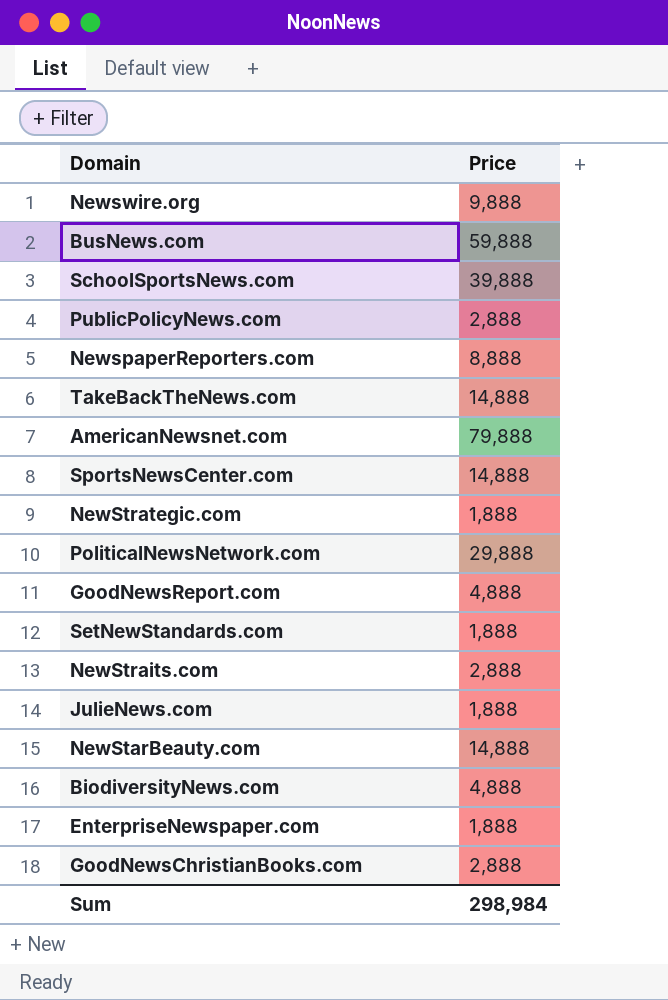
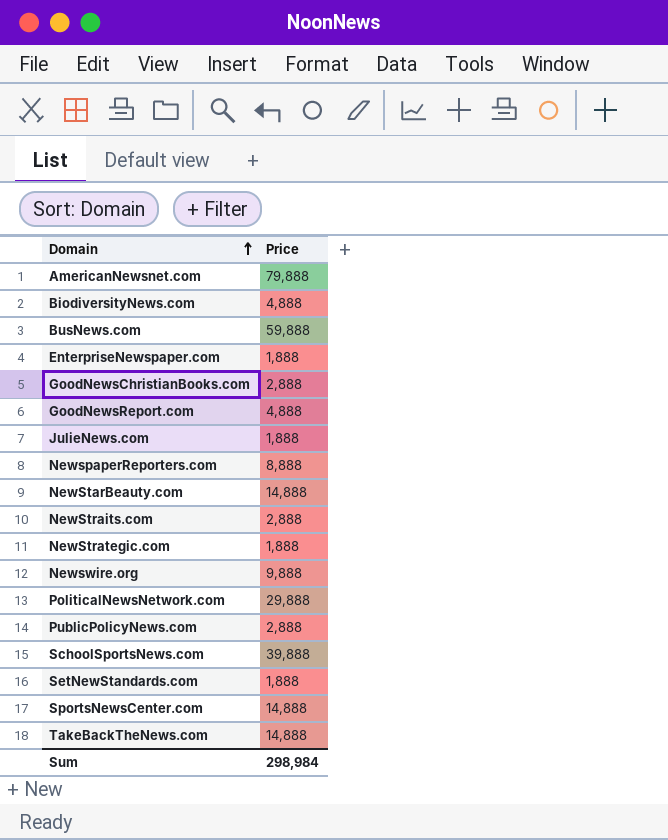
row order: none -> Domain ascending

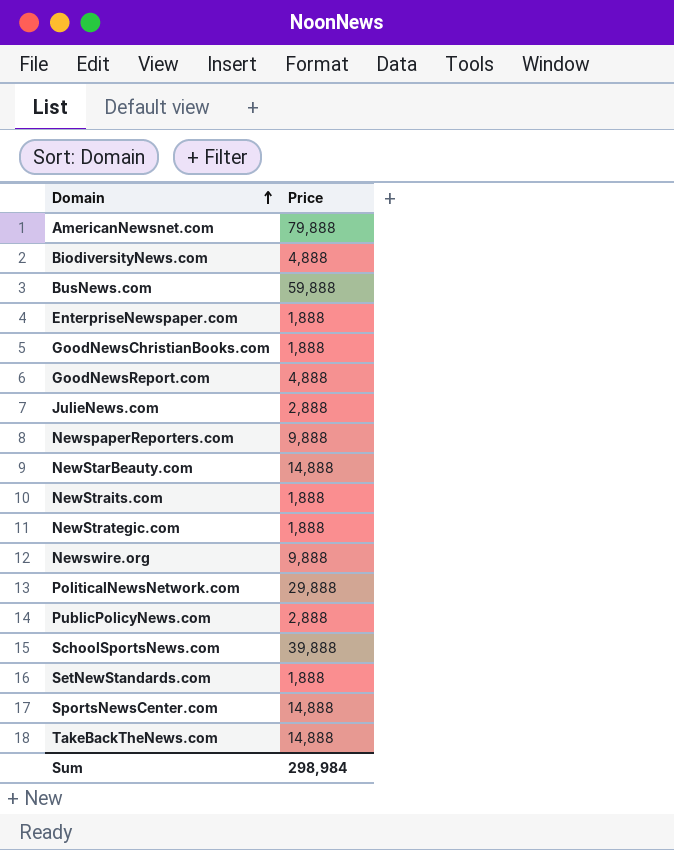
GoodNewsChristianBooks.com | Price: 2,888 -> 1,888
JulieNews.com | Price: 1,888 -> 2,888
NewspaperReporters.com | Price: 8,888 -> 9,888
NewStraits.com | Price: 2,888 -> 1,888

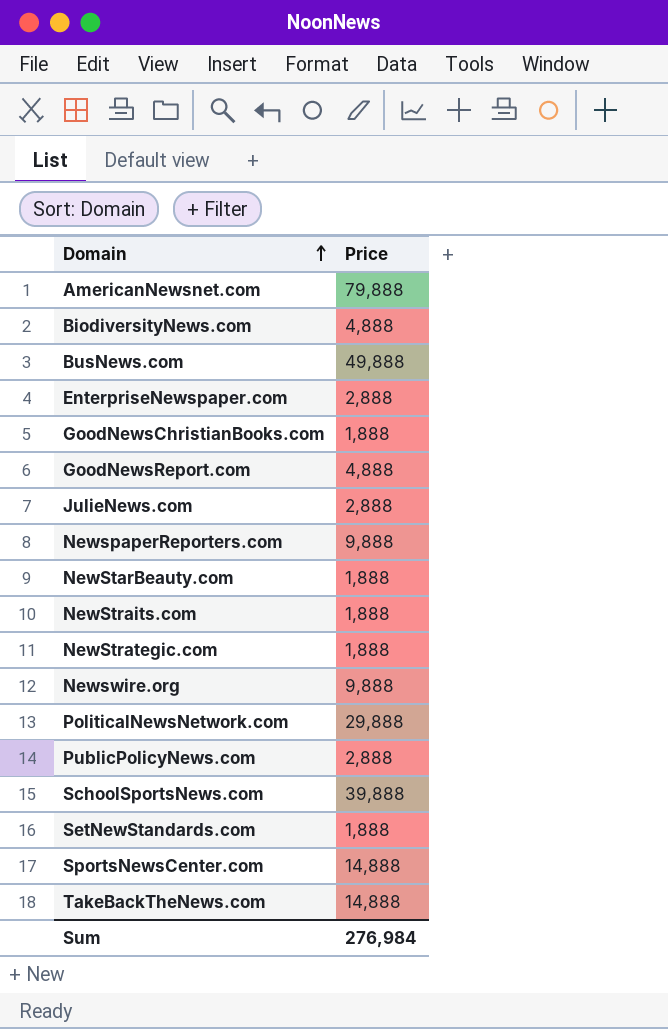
BusNews.com | Price: 59,888 -> 49,888
EnterpriseNewspaper.com | Price: 1,888 -> 2,888
NewStarBeauty.com | Price: 14,888 -> 1,888
Sum | Price: 298,984 -> 276,984

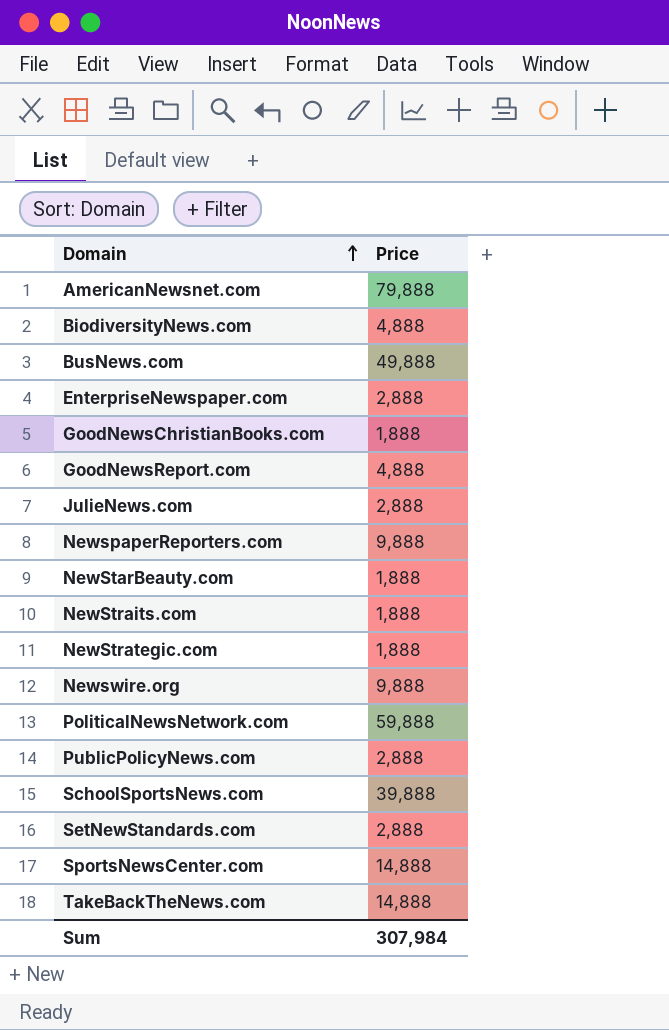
PoliticalNewsNetwork.com | Price: 29,888 -> 59,888
SetNewStandards.com | Price: 1,888 -> 2,888
Sum | Price: 276,984 -> 307,984

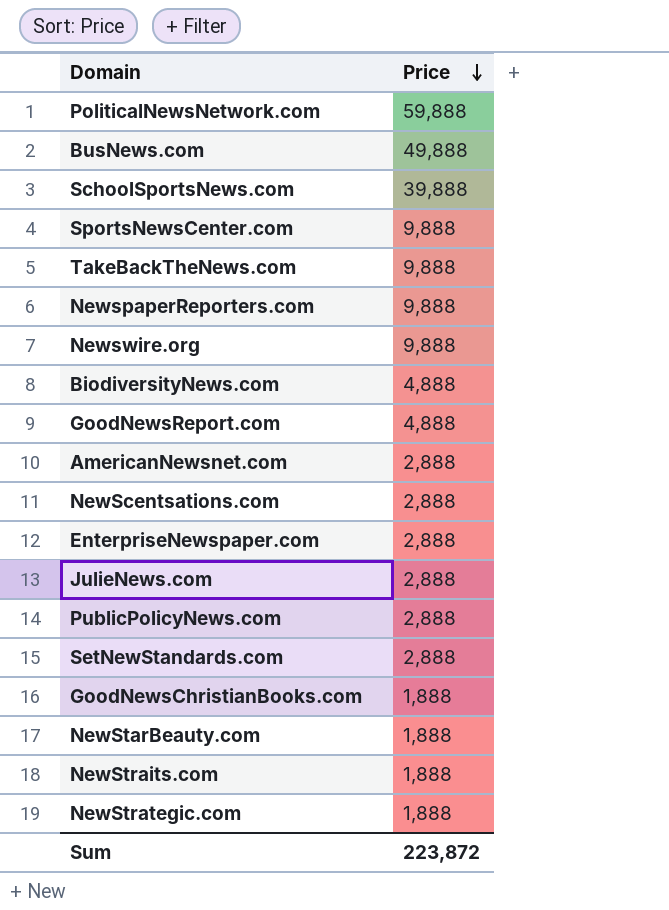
row order: Domain ascending -> Price descending
SportsNewsCenter.com | Price: 14,888 -> 9,888
TakeBackTheNews.com | Price: 14,888 -> 9,888
AmericanNewsnet.com | Price: 79,888 -> 2,888
row NewScentsations.com: none -> 2,888
Sum | Price: 307,984 -> 223,872

